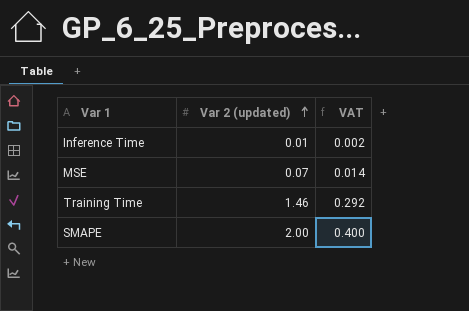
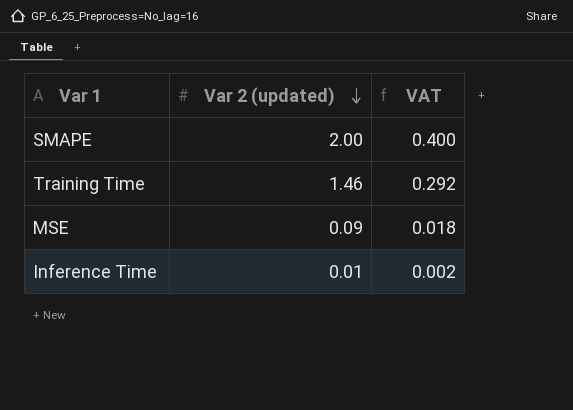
row order: Var 2 (updated) ascending -> Var 2 (updated) descending
MSE | Var 2 (updated): 0.07 -> 0.09
MSE | VAT: 0.014 -> 0.018

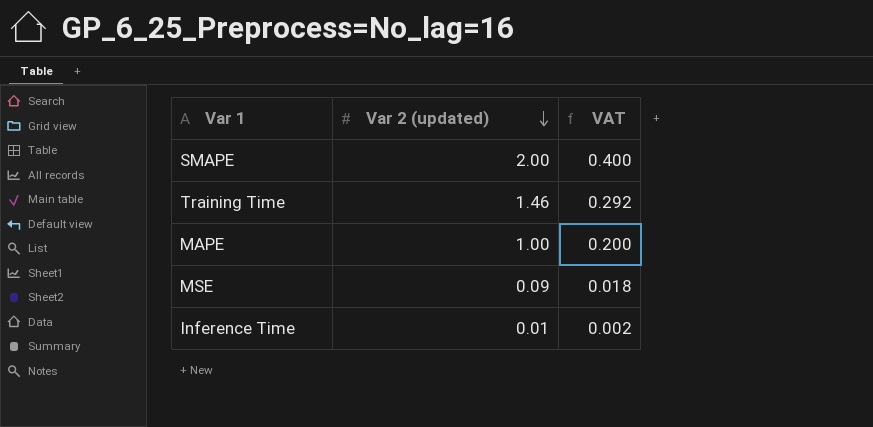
row MAPE: none -> 1.00 | 0.200

